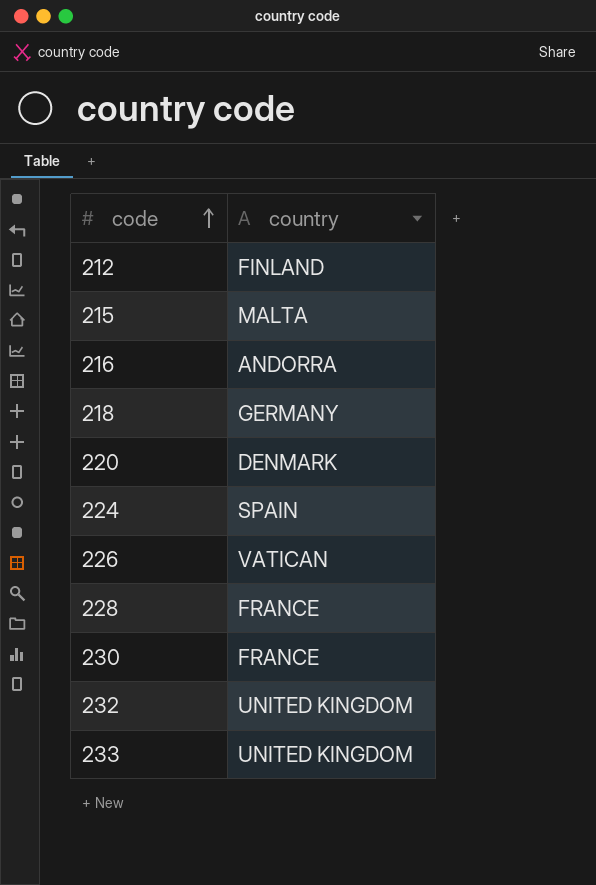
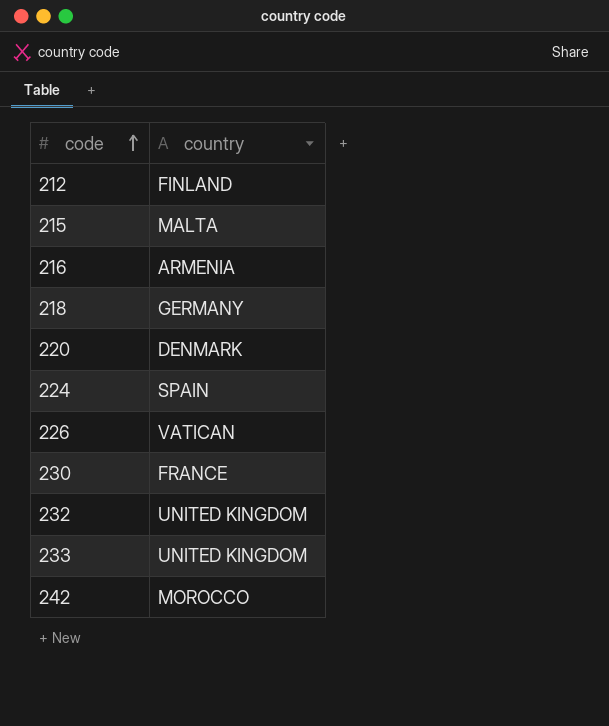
row 228: FRANCE -> none
216 | country: ANDORRA -> ARMENIA
row 242: none -> MOROCCO

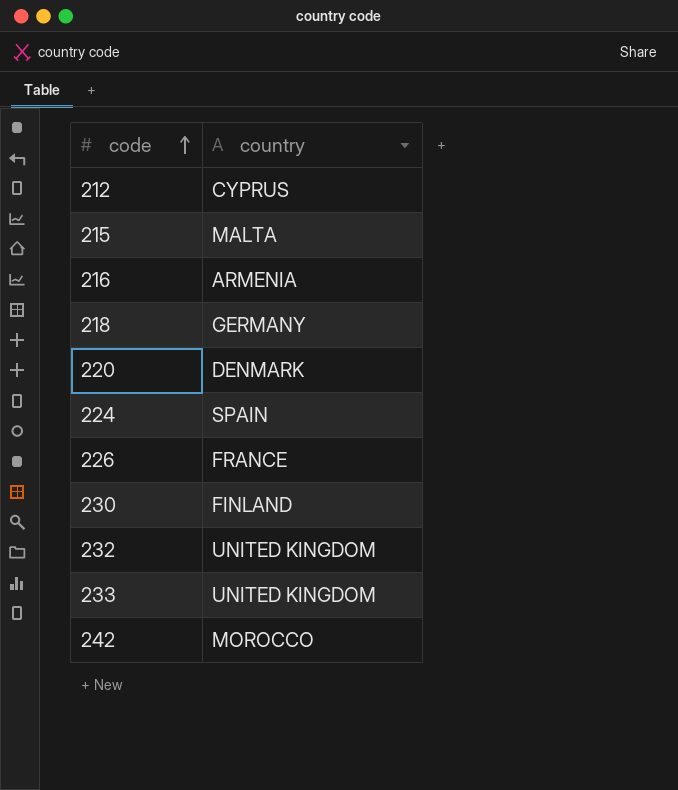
212 | country: FINLAND -> CYPRUS
226 | country: VATICAN -> FRANCE
230 | country: FRANCE -> FINLAND

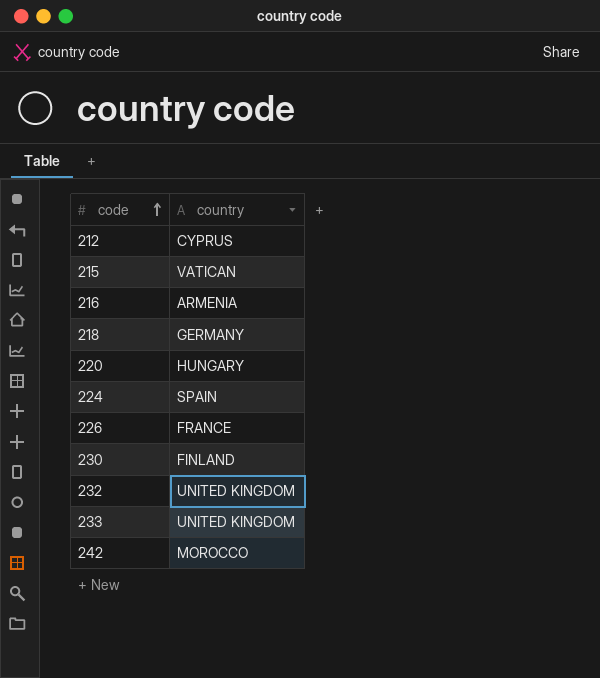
215 | country: MALTA -> VATICAN
220 | country: DENMARK -> HUNGARY

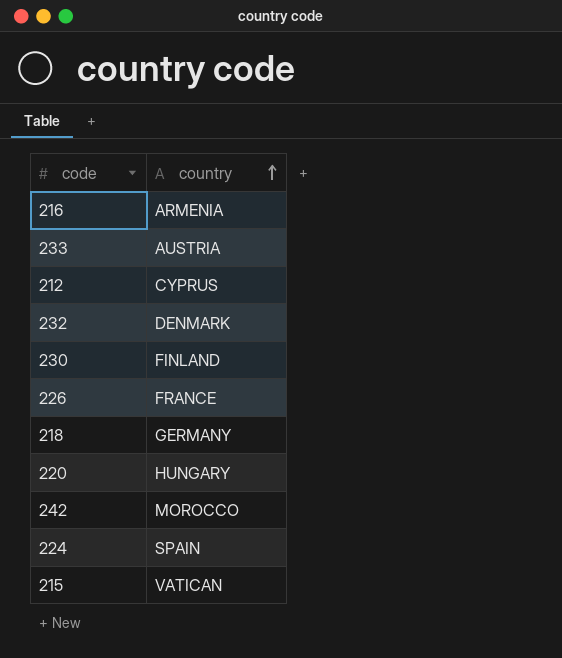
row order: code ascending -> country ascending
233 | country: UNITED KINGDOM -> AUSTRIA
232 | country: UNITED KINGDOM -> DENMARK

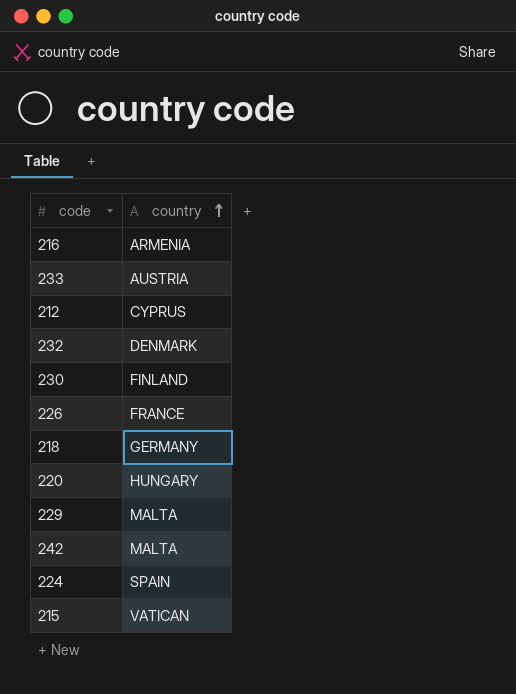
row 229: none -> MALTA
242 | country: MOROCCO -> MALTA

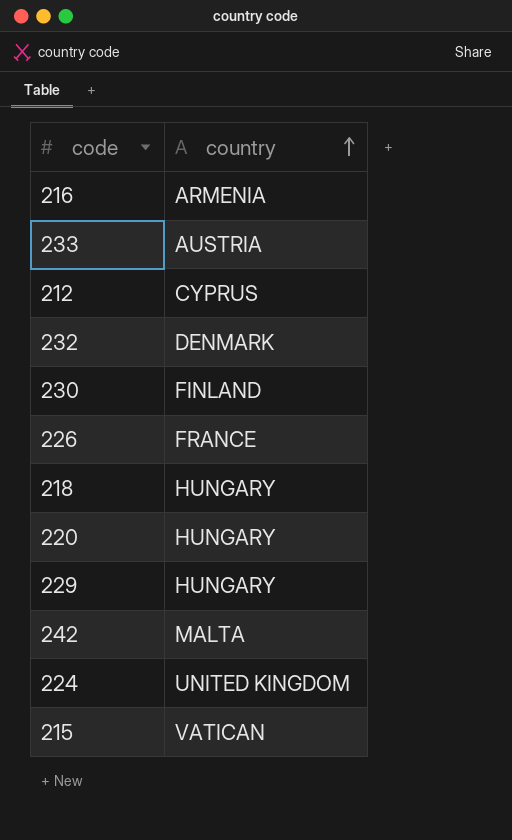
218 | country: GERMANY -> HUNGARY
229 | country: MALTA -> HUNGARY
224 | country: SPAIN -> UNITED KINGDOM

